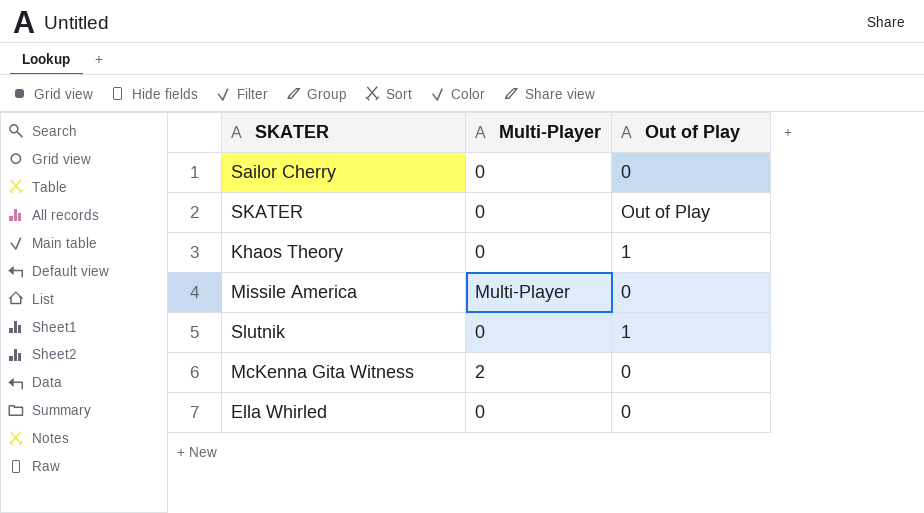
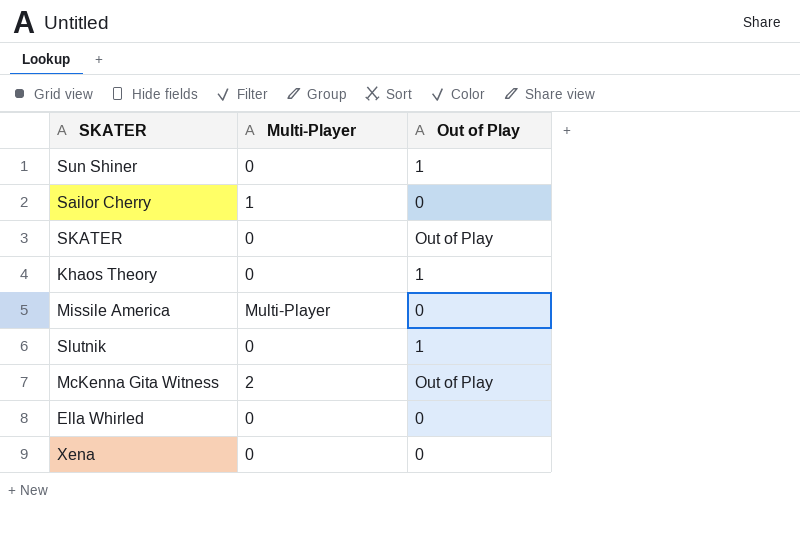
row Sun Shiner: none -> 0 | 1
Sailor Cherry | Multi-Player: 0 -> 1
McKenna Gita Witness | Out of Play: 0 -> Out of Play
row Xena: none -> 0 | 0

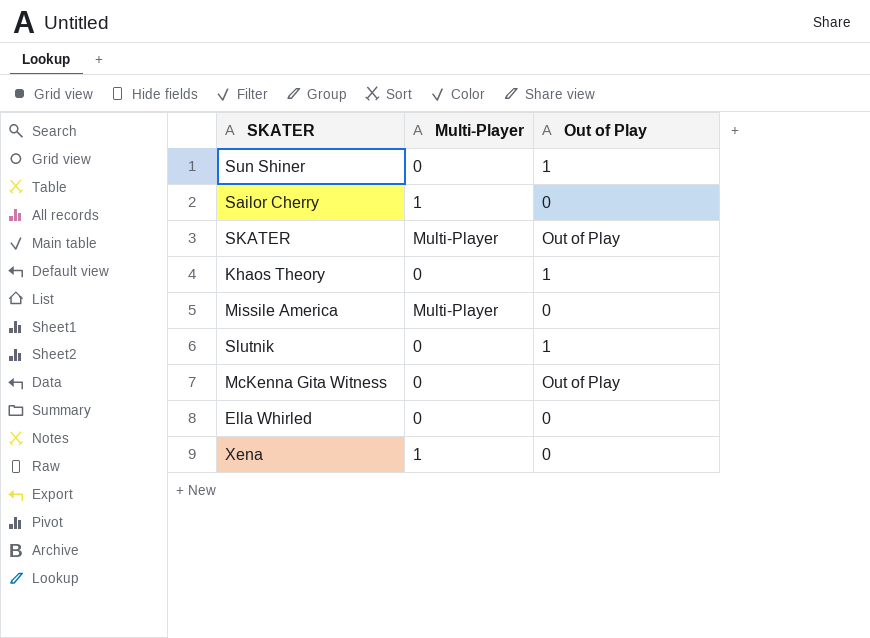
SKATER | Multi-Player: 0 -> Multi-Player
McKenna Gita Witness | Multi-Player: 2 -> 0
Xena | Multi-Player: 0 -> 1

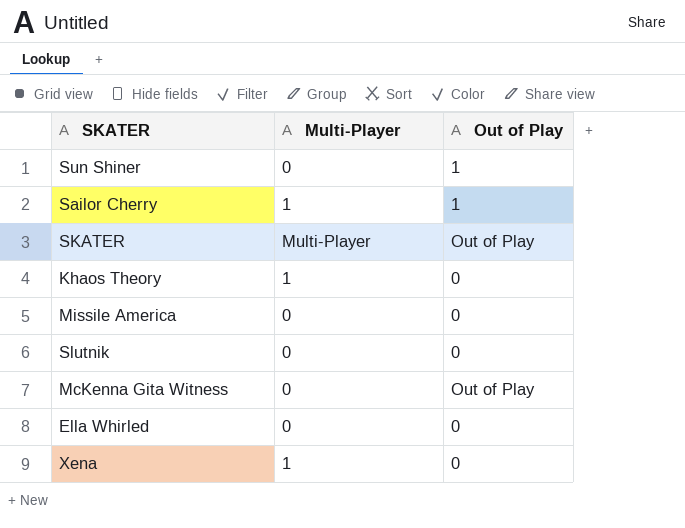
Sailor Cherry | Out of Play: 0 -> 1
Khaos Theory | Multi-Player: 0 -> 1
Khaos Theory | Out of Play: 1 -> 0
Missile America | Multi-Player: Multi-Player -> 0
Slutnik | Out of Play: 1 -> 0

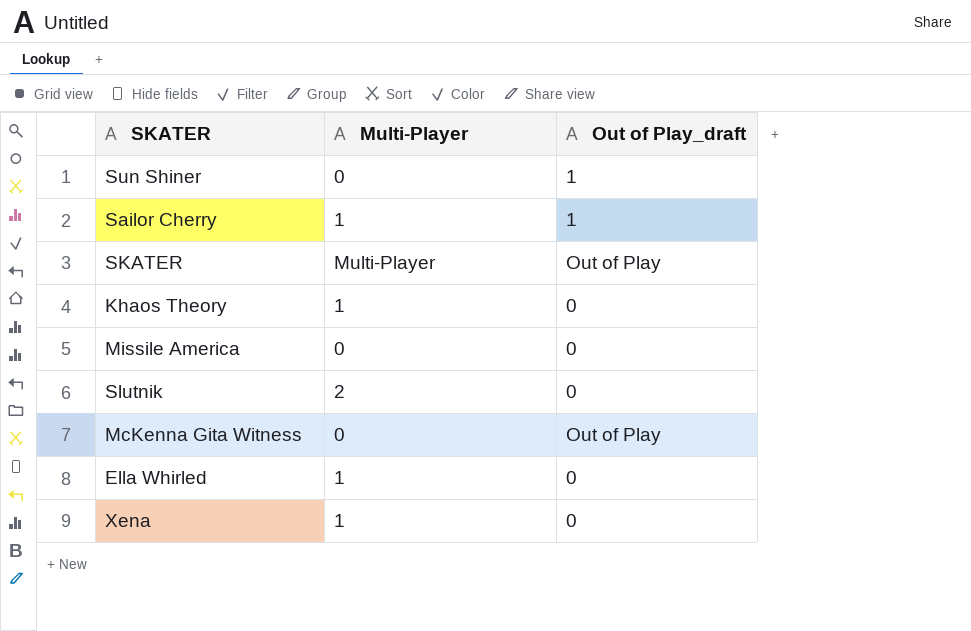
column name: Out of Play -> Out of Play_draft
Slutnik | Multi-Player: 0 -> 2
Ella Whirled | Multi-Player: 0 -> 1

